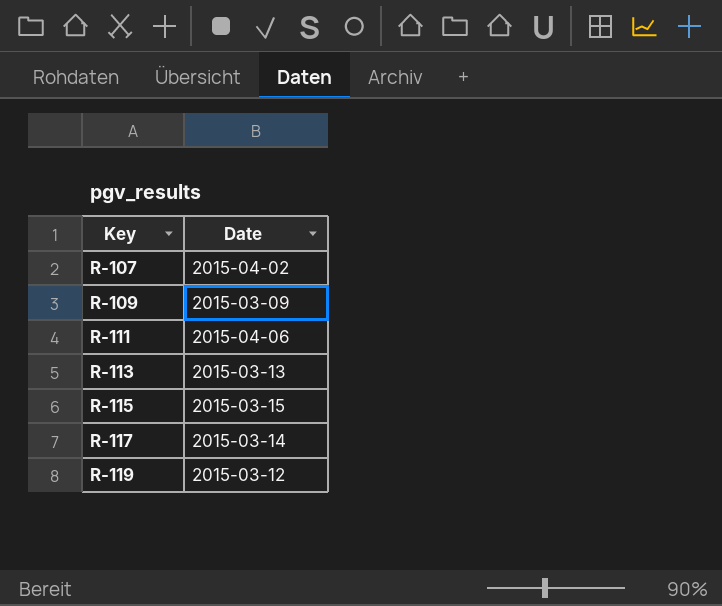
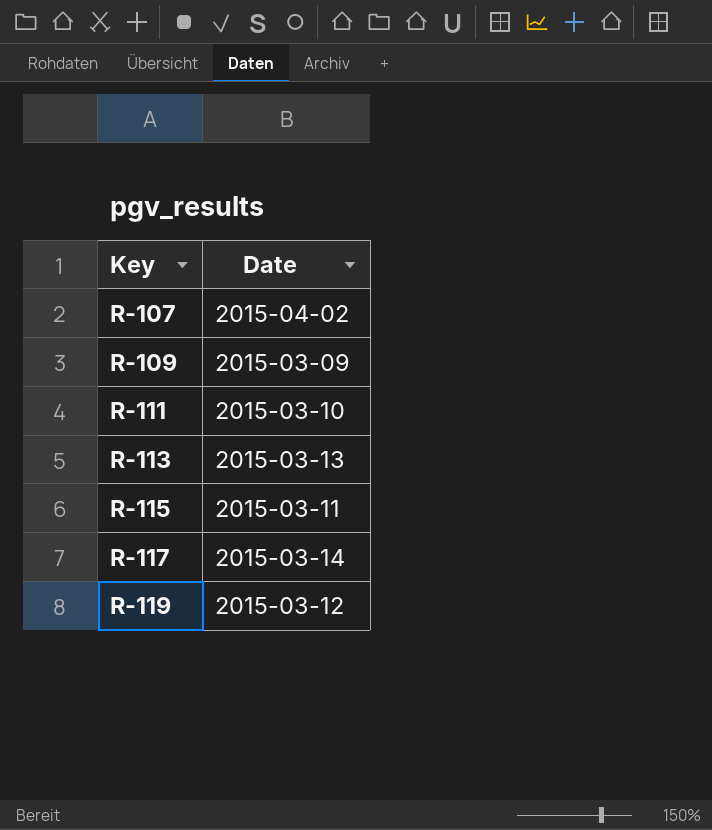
R-111 | Date: 2015-04-06 -> 2015-03-10
R-115 | Date: 2015-03-15 -> 2015-03-11

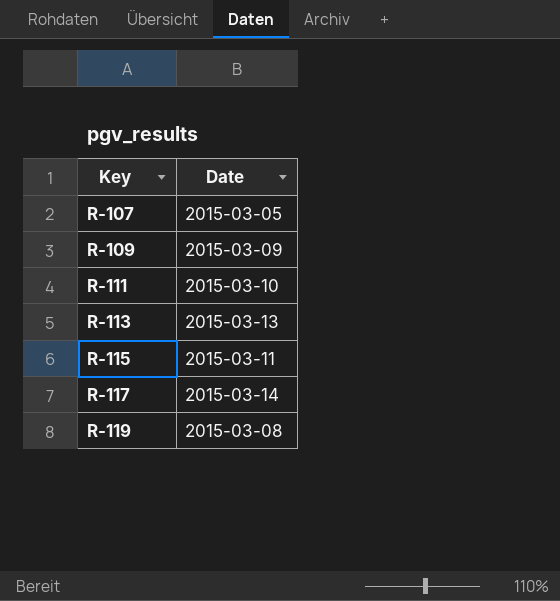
R-107 | Date: 2015-04-02 -> 2015-03-05
R-119 | Date: 2015-03-12 -> 2015-03-08

